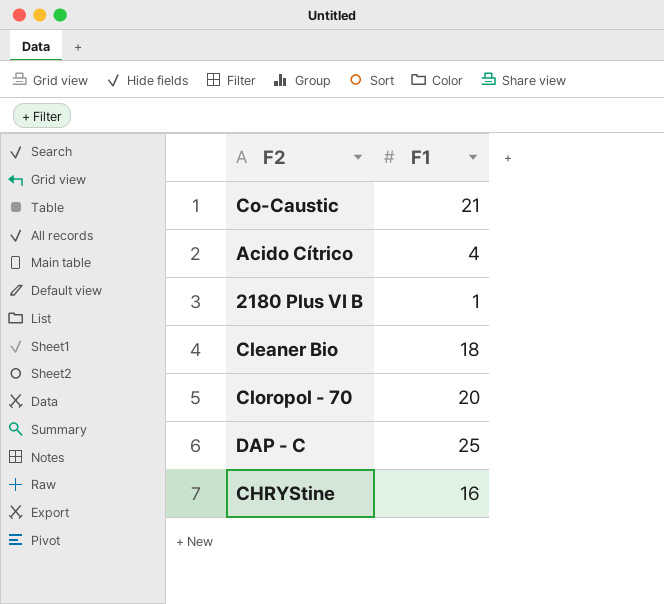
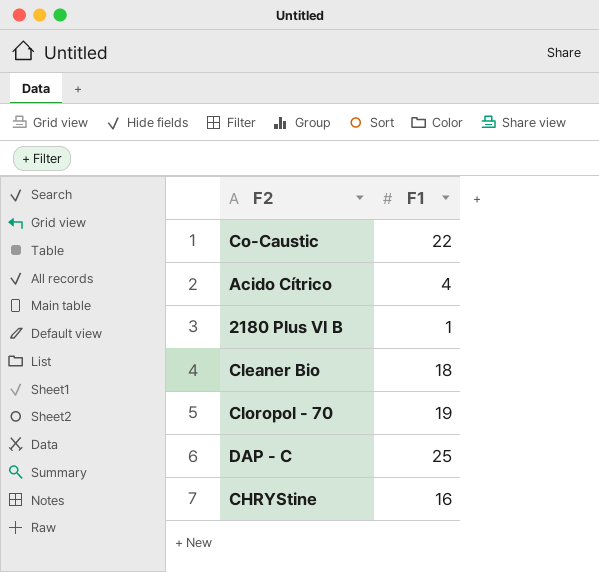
Co-Caustic | F1: 21 -> 22
Cloropol - 70 | F1: 20 -> 19

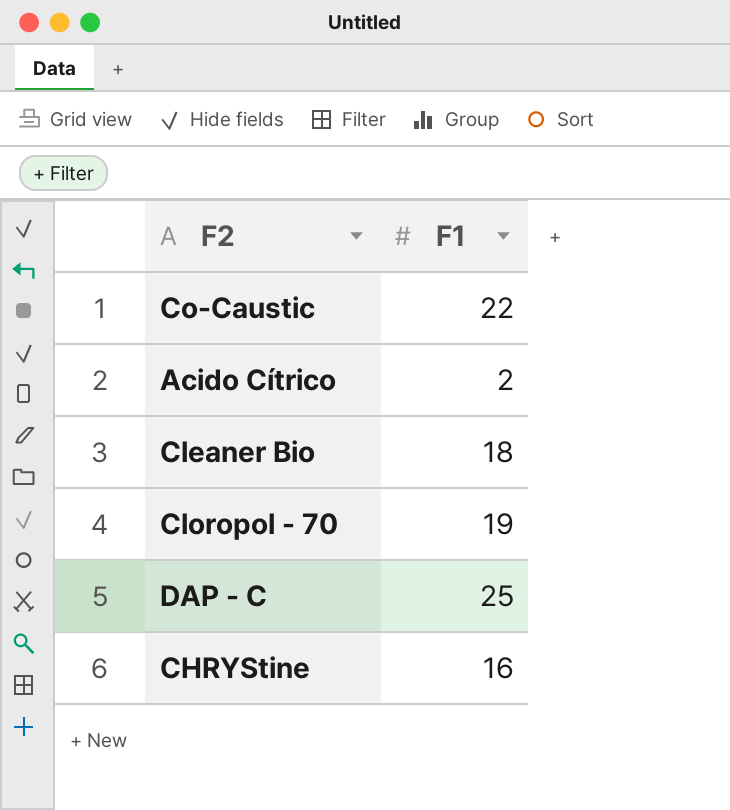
row 2180 Plus VI B: 1 -> none
Acido Cítrico | F1: 4 -> 2

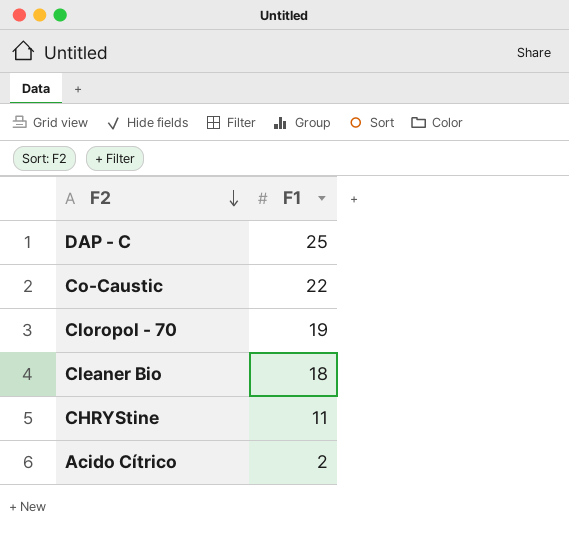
row order: none -> F2 descending
CHRYStine | F1: 16 -> 11

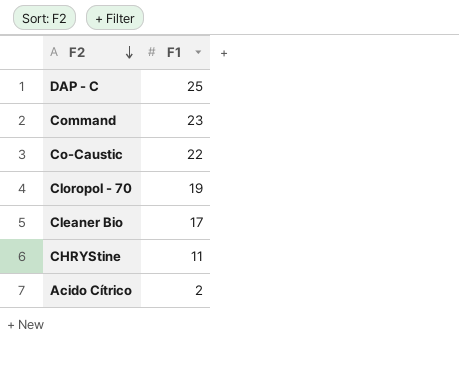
row Command: none -> 23
Cleaner Bio | F1: 18 -> 17

